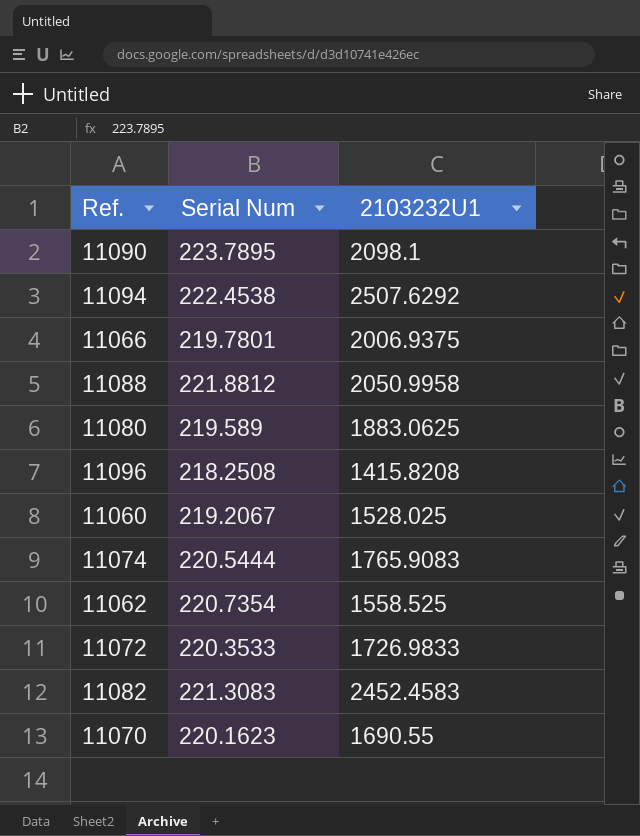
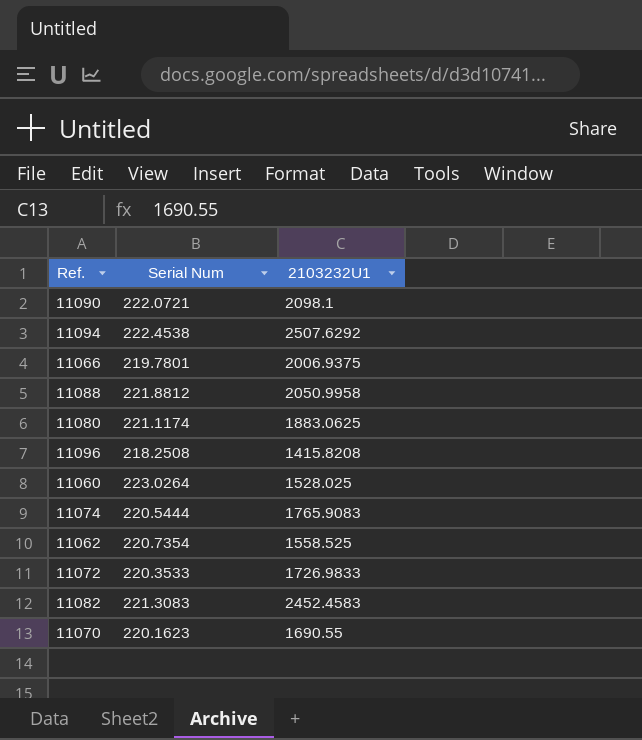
11090 | Serial Num: 223.7895 -> 222.0721
11080 | Serial Num: 219.589 -> 221.1174
11060 | Serial Num: 219.2067 -> 223.0264

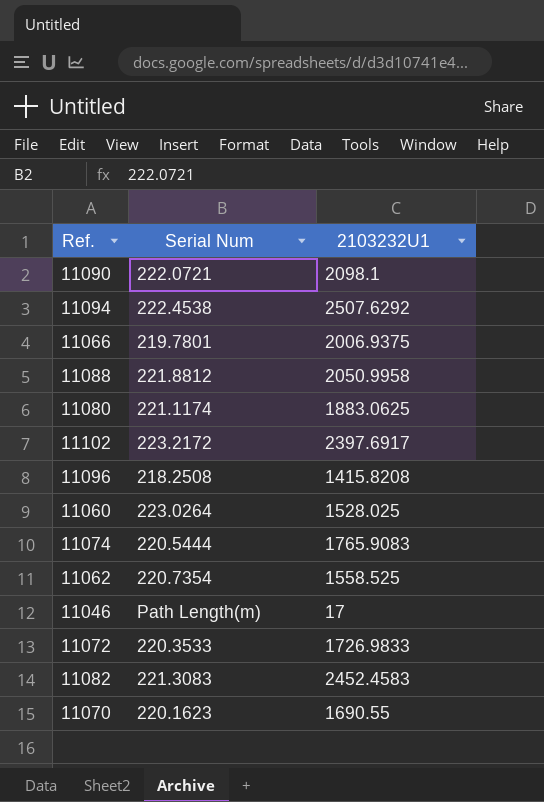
row 11102: none -> 223.2172 | 2397.6917
row 11046: none -> Path Length(m) | 17

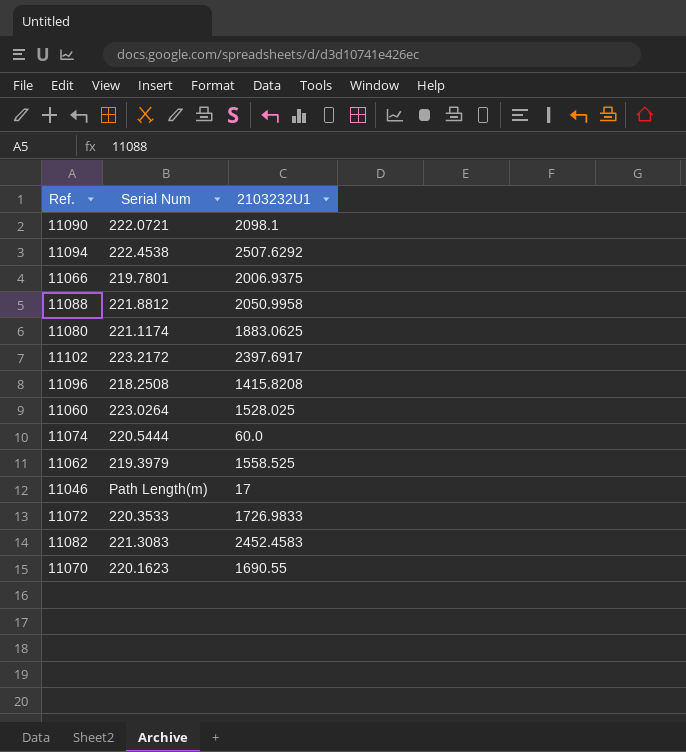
11074 | 2103232U1: 1765.9083 -> 60.0
11062 | Serial Num: 220.7354 -> 219.3979

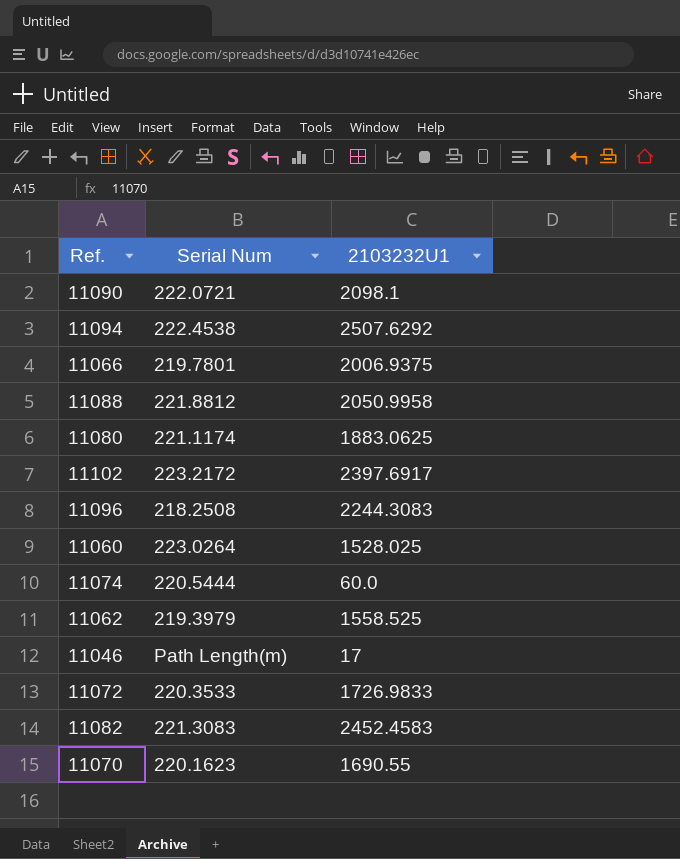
11096 | 2103232U1: 1415.8208 -> 2244.3083

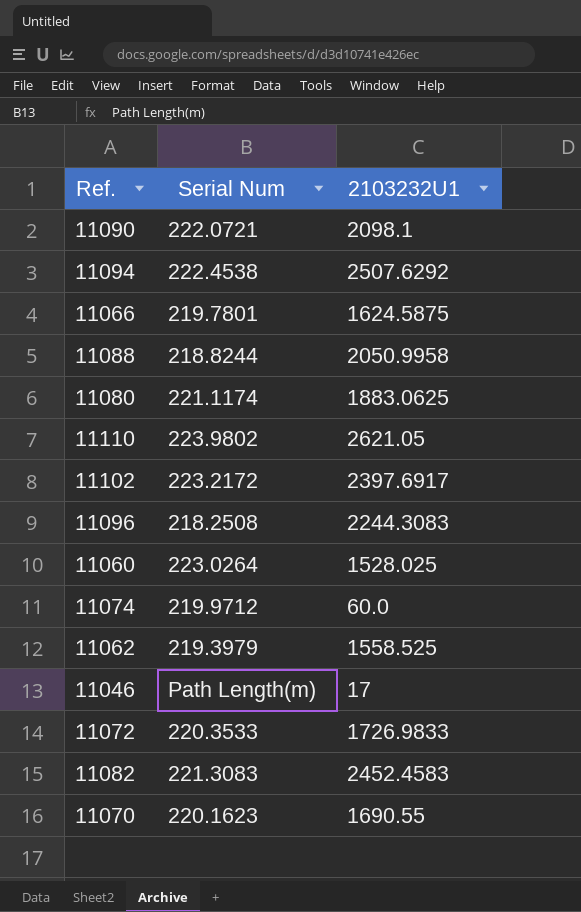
11066 | 2103232U1: 2006.9375 -> 1624.5875
11088 | Serial Num: 221.8812 -> 218.8244
row 11110: none -> 223.9802 | 2621.05
11074 | Serial Num: 220.5444 -> 219.9712

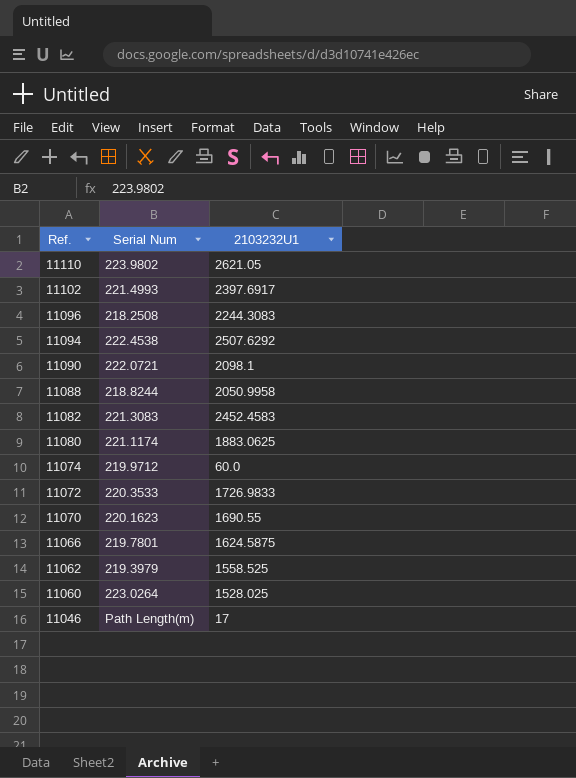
row order: none -> Ref. descending
11102 | Serial Num: 223.2172 -> 221.4993

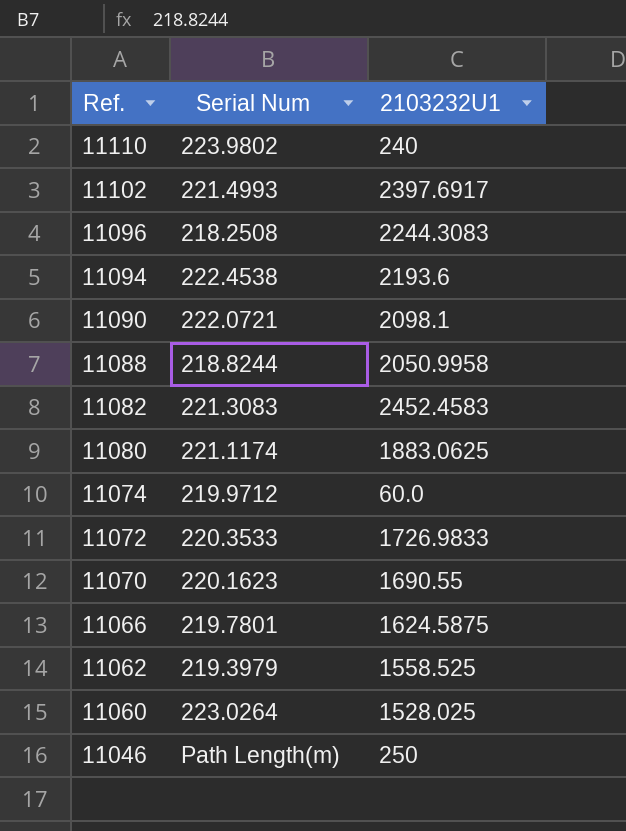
11110 | 2103232U1: 2621.05 -> 240
11094 | 2103232U1: 2507.6292 -> 2193.6
11046 | 2103232U1: 17 -> 250

